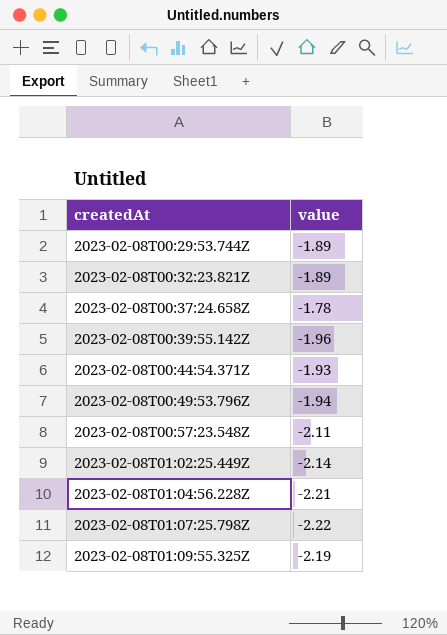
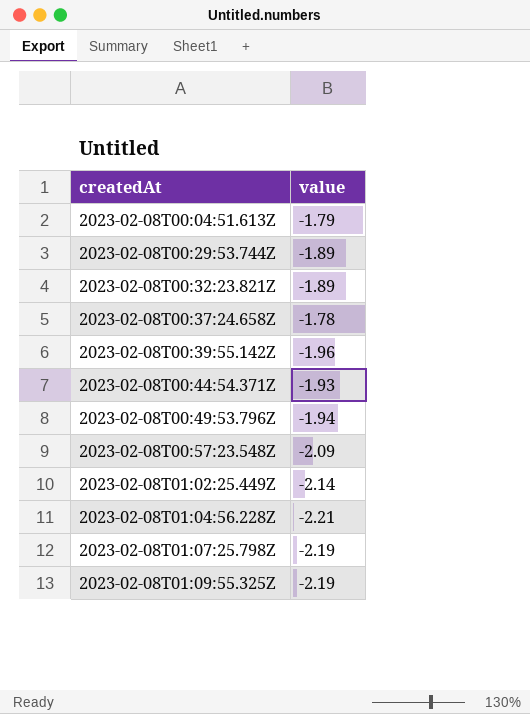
row 2023-02-08T00:04:51.613Z: none -> -1.79
2023-02-08T00:57:23.548Z | value: -2.11 -> -2.09
2023-02-08T01:07:25.798Z | value: -2.22 -> -2.19

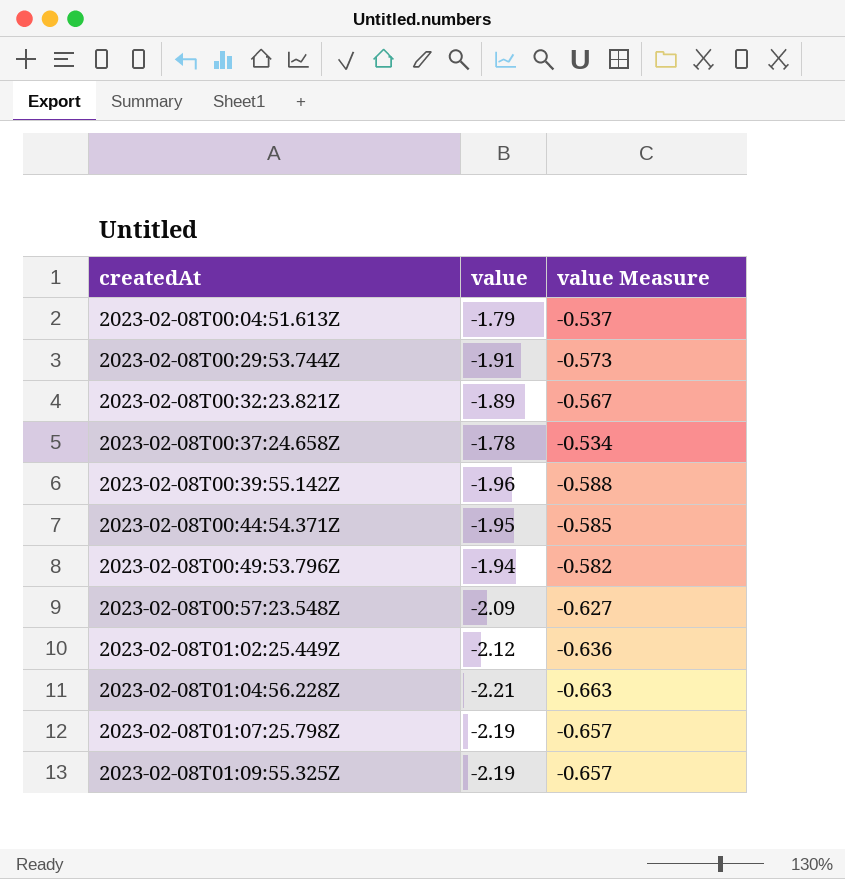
column value Measure | formula: none -> [value] * 0.3
2023-02-08T00:29:53.744Z | value: -1.89 -> -1.91
2023-02-08T00:44:54.371Z | value: -1.93 -> -1.95
2023-02-08T01:02:25.449Z | value: -2.14 -> -2.12

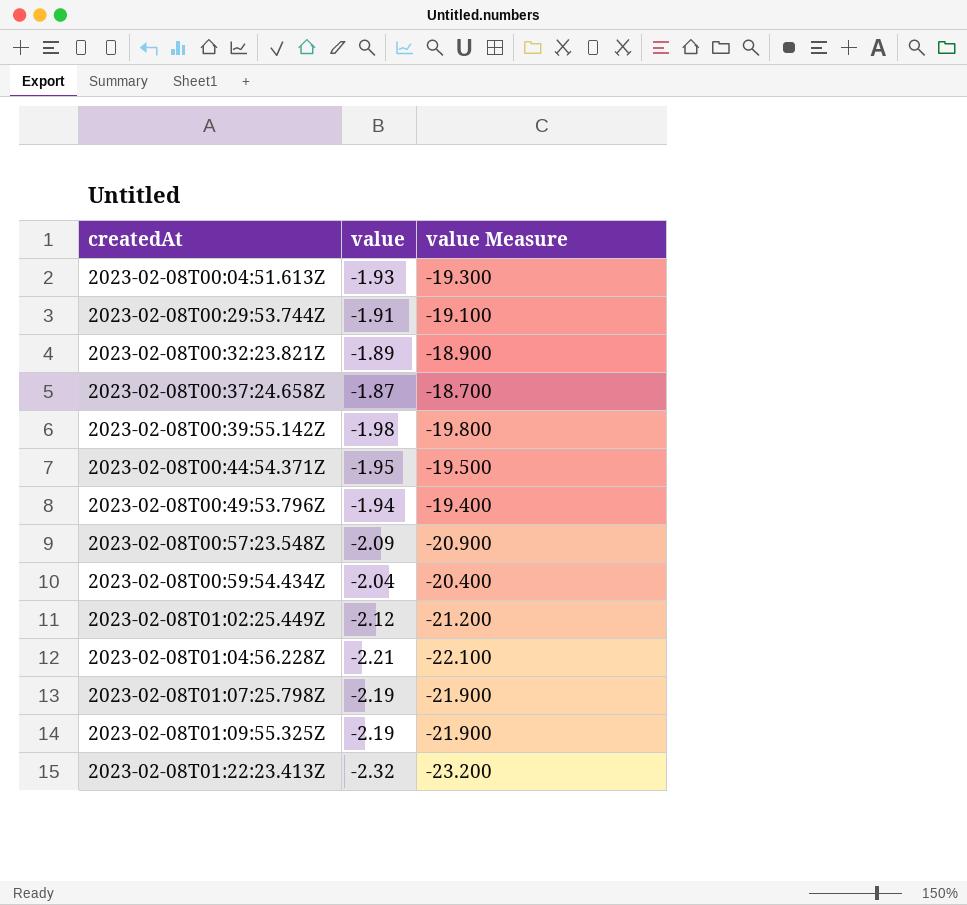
column value Measure | formula: [value] * 0.3 -> [value] * 10
2023-02-08T00:04:51.613Z | value: -1.79 -> -1.93
2023-02-08T00:37:24.658Z | value: -1.78 -> -1.87
2023-02-08T00:39:55.142Z | value: -1.96 -> -1.98
row 2023-02-08T00:59:54.434Z: none -> -2.04 | -20.400
row 2023-02-08T01:22:23.413Z: none -> -2.32 | -23.200

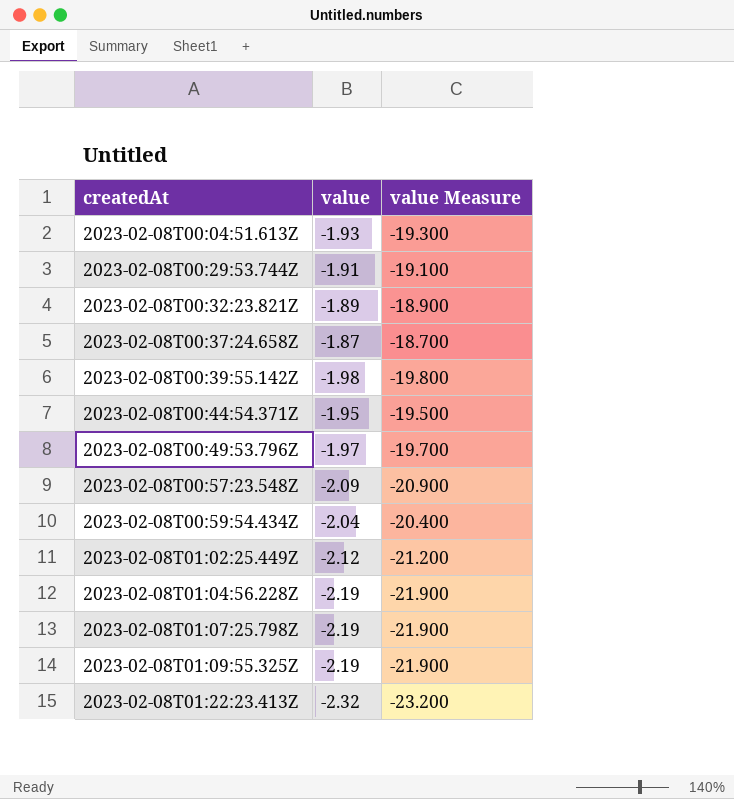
2023-02-08T00:49:53.796Z | value: -1.94 -> -1.97
2023-02-08T00:49:53.796Z | value Measure: -19.400 -> -19.700
2023-02-08T01:04:56.228Z | value: -2.21 -> -2.19
2023-02-08T01:04:56.228Z | value Measure: -22.100 -> -21.900

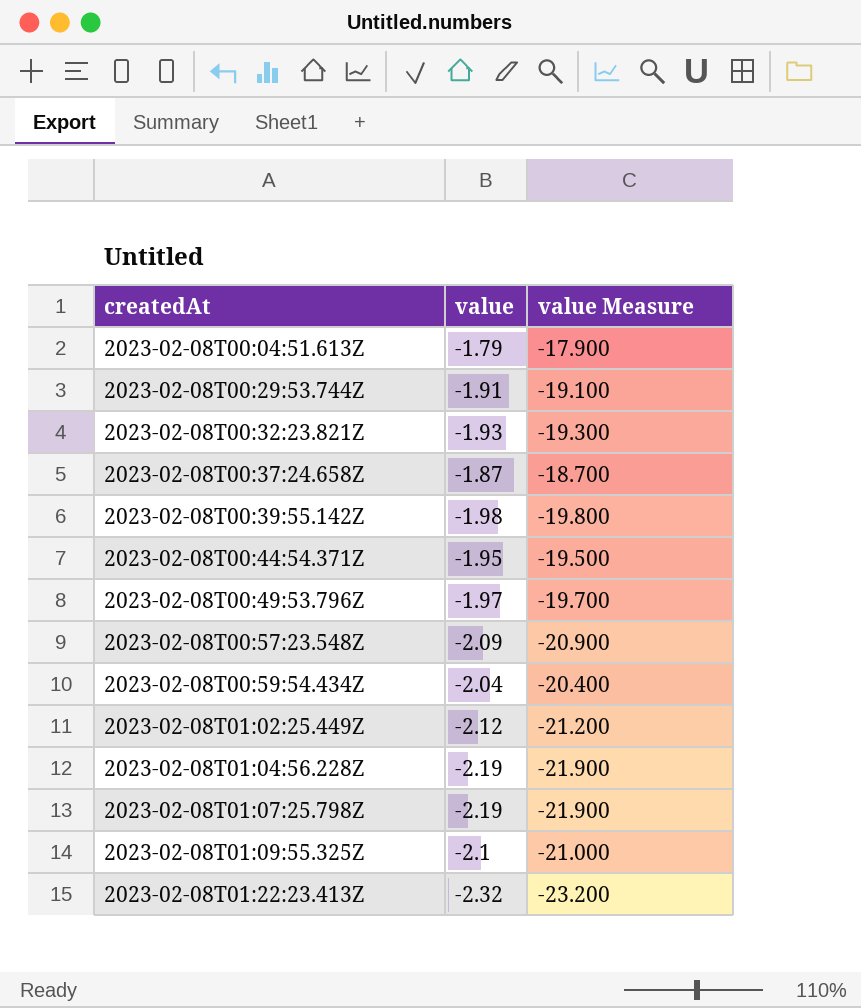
2023-02-08T00:04:51.613Z | value: -1.93 -> -1.79
2023-02-08T00:04:51.613Z | value Measure: -19.300 -> -17.900
2023-02-08T00:32:23.821Z | value: -1.89 -> -1.93
2023-02-08T00:32:23.821Z | value Measure: -18.900 -> -19.300
2023-02-08T01:09:55.325Z | value: -2.19 -> -2.1
2023-02-08T01:09:55.325Z | value Measure: -21.900 -> -21.000

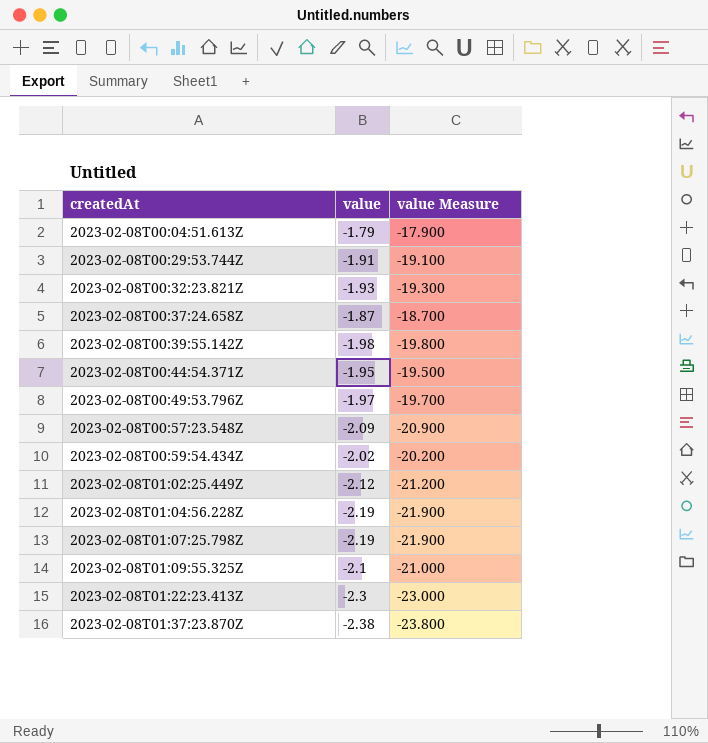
2023-02-08T00:59:54.434Z | value: -2.04 -> -2.02
2023-02-08T00:59:54.434Z | value Measure: -20.400 -> -20.200
2023-02-08T01:22:23.413Z | value: -2.32 -> -2.3
2023-02-08T01:22:23.413Z | value Measure: -23.200 -> -23.000
row 2023-02-08T01:37:23.870Z: none -> -2.38 | -23.800

